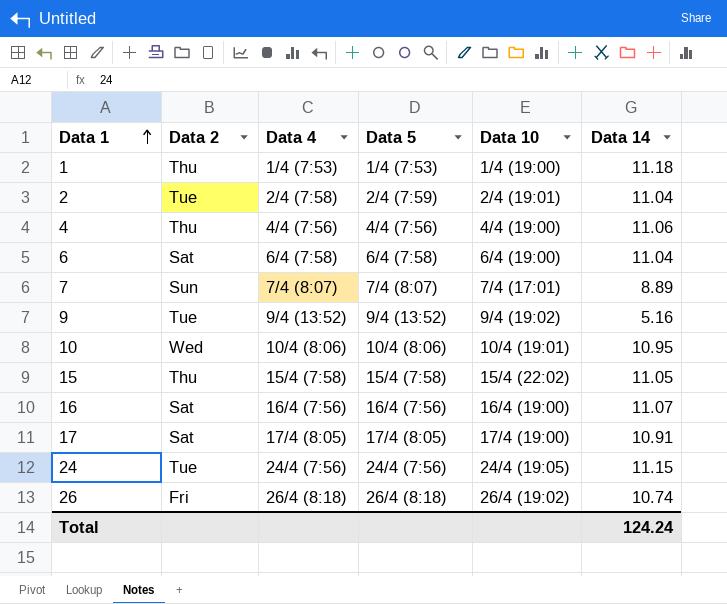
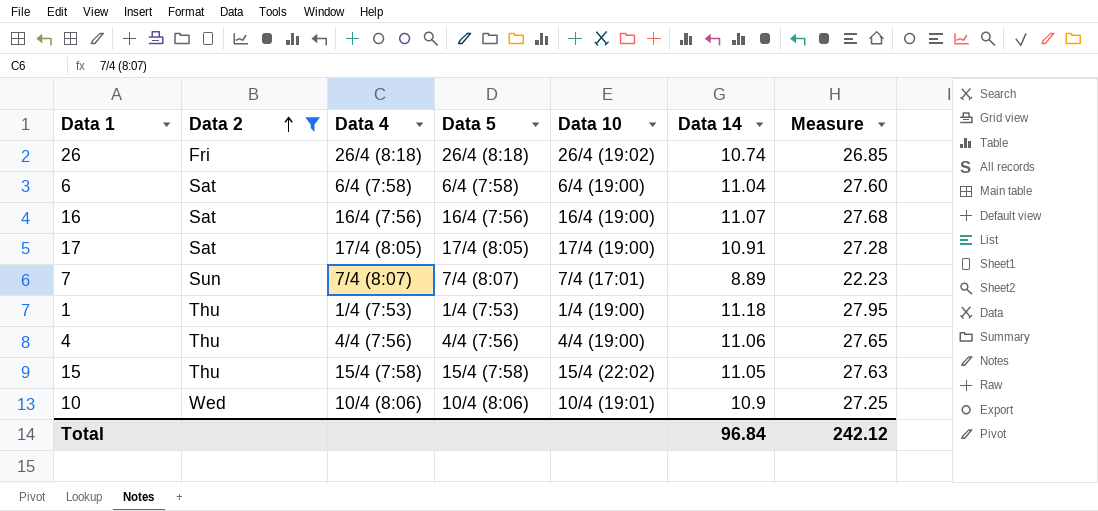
filter: none -> Data 2 != Tue
row order: Data 1 ascending -> Data 2 ascending
column Measure | formula: none -> [Data 14] * 2.5
10 | Data 14: 10.95 -> 10.9
Total | Data 14: 124.24 -> 96.84

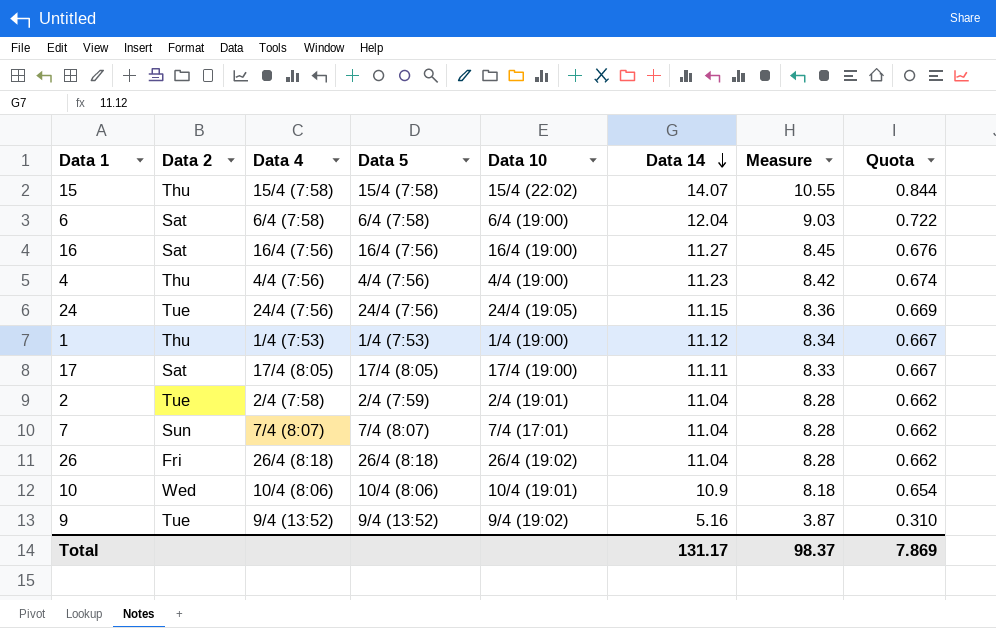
filter: Data 2 != Tue -> none
row order: Data 2 ascending -> Data 14 descending
column Measure | formula: [Data 14] * 2.5 -> [Data 14] * 0.75
column Quota | formula: none -> [Data 14] * 0.06
15 | Data 14: 11.05 -> 14.07
6 | Data 14: 11.04 -> 12.04
16 | Data 14: 11.07 -> 11.27
4 | Data 14: 11.06 -> 11.23
1 | Data 14: 11.18 -> 11.12
17 | Data 14: 10.91 -> 11.11
7 | Data 14: 8.89 -> 11.04
26 | Data 14: 10.74 -> 11.04
Total | Data 14: 96.84 -> 131.17
Total | Measure: 242.12 -> 98.37

